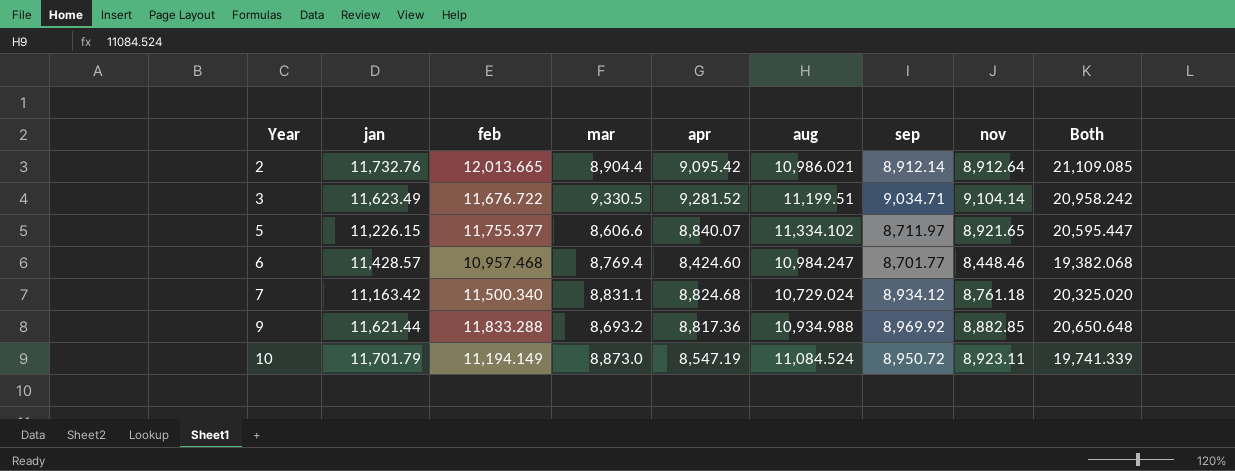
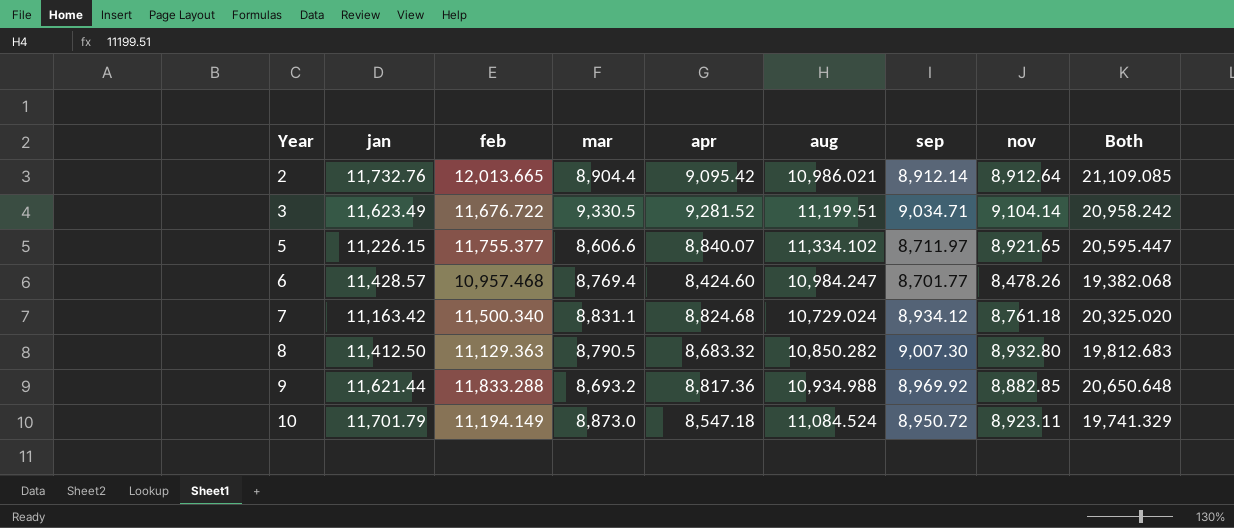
6 | nov: 8,448.46 -> 8,478.26
row 8: none -> 11,412.50 | 11,129.363 | 8,790.5 | 8,683.32 | 10,850.282 | 9,007.30 | 8,932.80 | 19,812.683
10 | apr: 8,547.19 -> 8,547.18
10 | Both: 19,741.339 -> 19,741.329

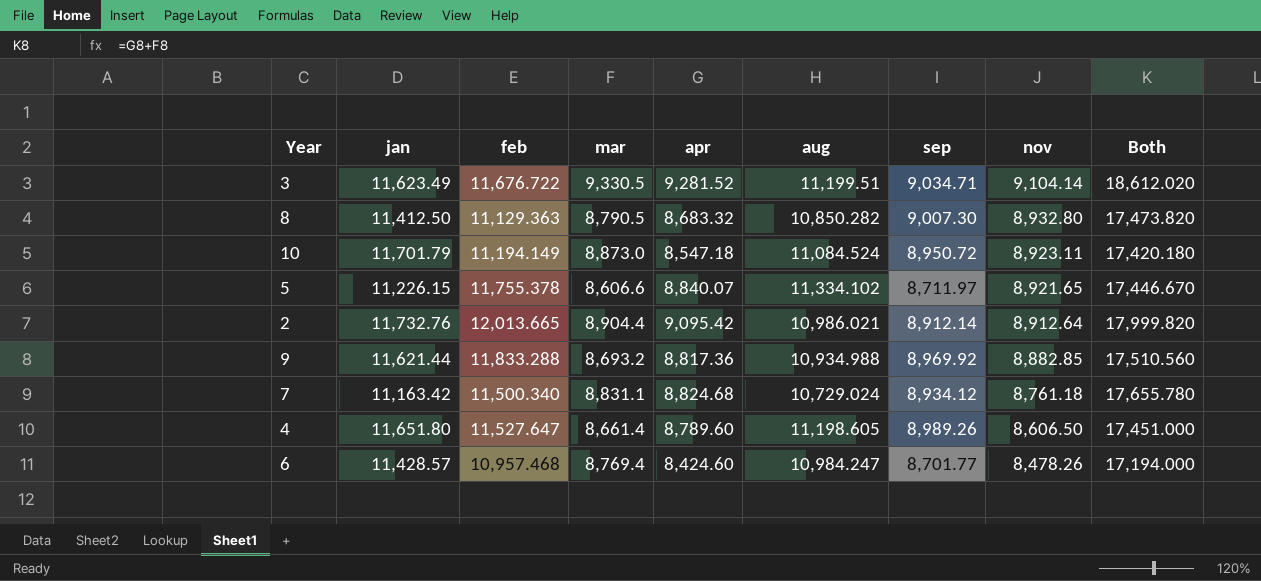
row order: Year ascending -> nov descending
column Both | formula: [feb] + [apr] -> [mar] + [apr]
5 | feb: 11,755.377 -> 11,755.378
row 4: none -> 11,651.80 | 11,527.647 | 8,661.4 | 8,789.60 | 11,198.605 | 8,989.26 | 8,606.50 | 17,451.000

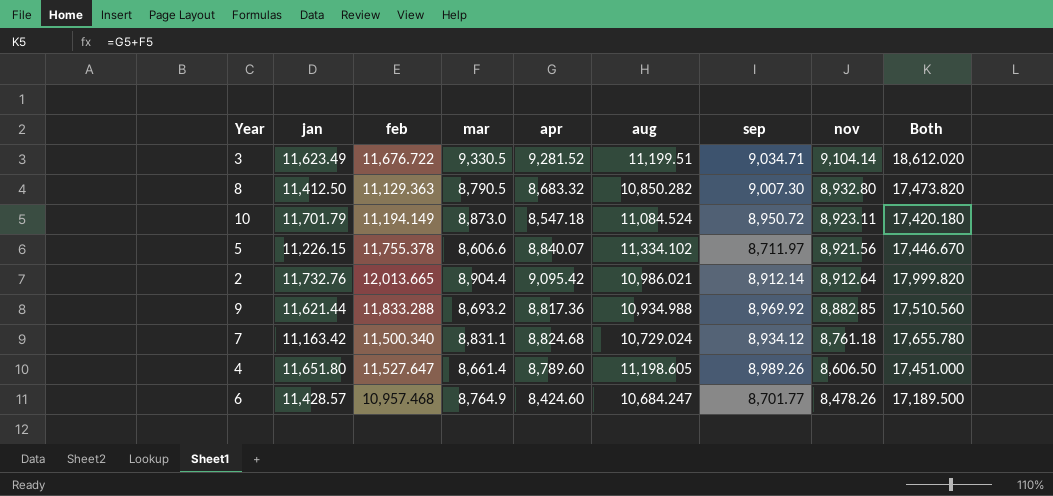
5 | nov: 8,921.65 -> 8,921.56
6 | mar: 8,769.4 -> 8,764.9
6 | aug: 10,984.247 -> 10,684.247
6 | Both: 17,194.000 -> 17,189.500

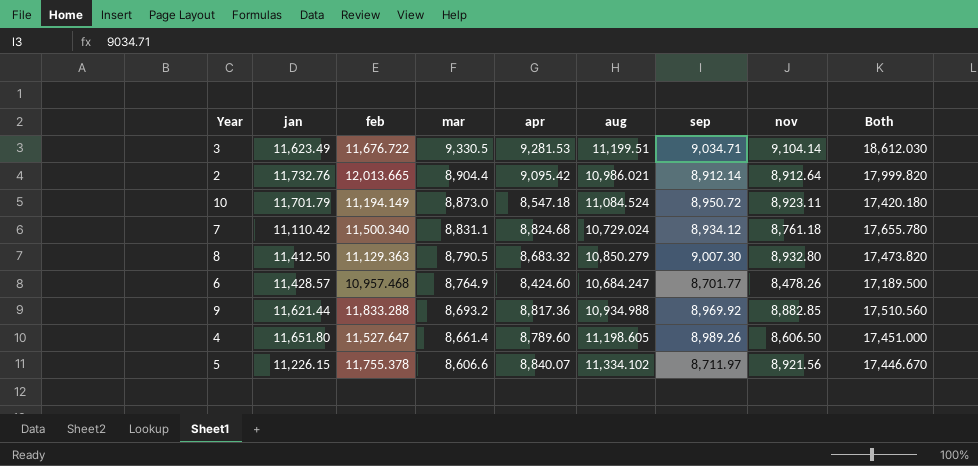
row order: nov descending -> mar descending
3 | apr: 9,281.52 -> 9,281.53
3 | Both: 18,612.020 -> 18,612.030
7 | jan: 11,163.42 -> 11,110.42
8 | aug: 10,850.282 -> 10,850.279

